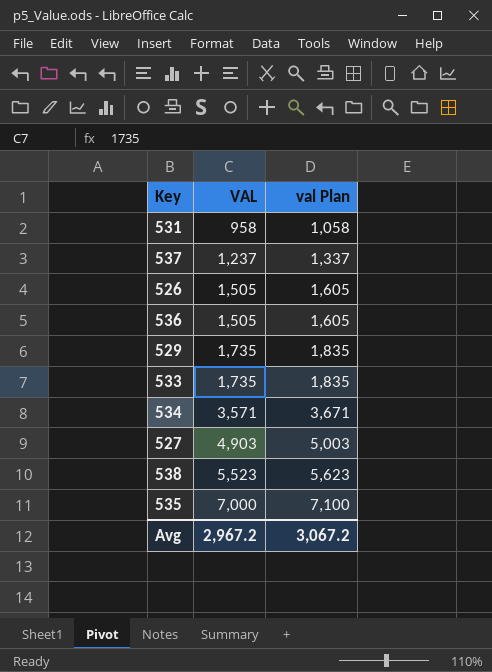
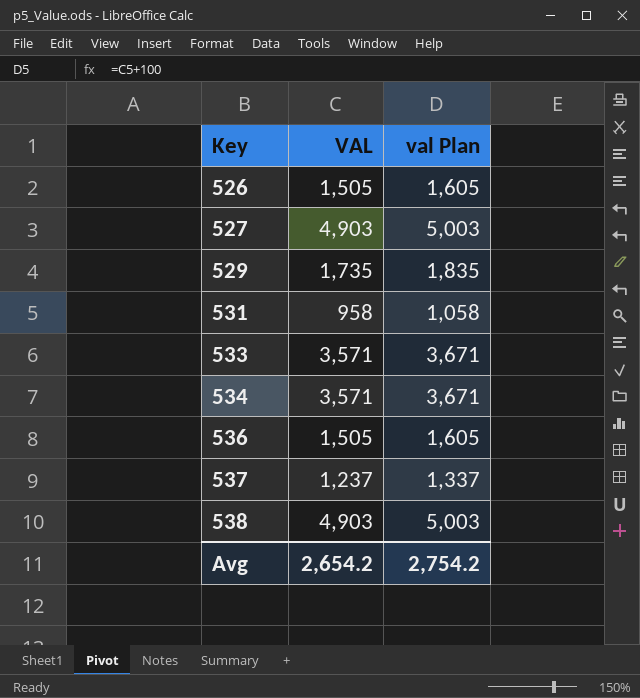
row order: VAL ascending -> Key ascending
row 535: 7,000 | 7,100 -> none
533 | VAL: 1,735 -> 3,571
533 | val Plan: 1,835 -> 3,671
538 | VAL: 5,523 -> 4,903
538 | val Plan: 5,623 -> 5,003
Avg | VAL: 2,967.2 -> 2,654.2
Avg | val Plan: 3,067.2 -> 2,754.2

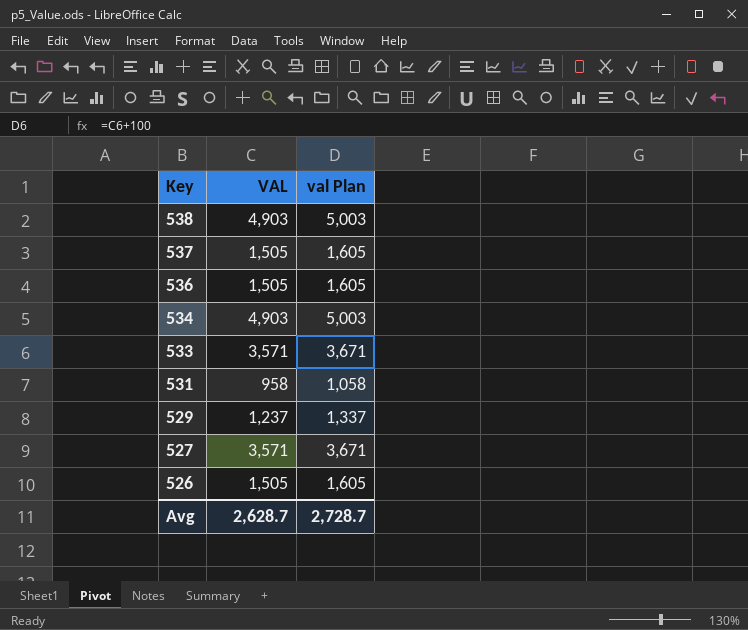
row order: Key ascending -> Key descending
537 | VAL: 1,237 -> 1,505
537 | val Plan: 1,337 -> 1,605
534 | VAL: 3,571 -> 4,903
534 | val Plan: 3,671 -> 5,003
529 | VAL: 1,735 -> 1,237
529 | val Plan: 1,835 -> 1,337
527 | VAL: 4,903 -> 3,571
527 | val Plan: 5,003 -> 3,671
Avg | VAL: 2,654.2 -> 2,628.7
Avg | val Plan: 2,754.2 -> 2,728.7

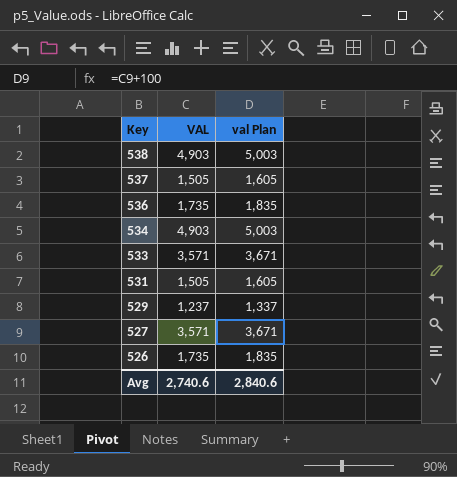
536 | VAL: 1,505 -> 1,735
536 | val Plan: 1,605 -> 1,835
531 | VAL: 958 -> 1,505
531 | val Plan: 1,058 -> 1,605
526 | VAL: 1,505 -> 1,735
526 | val Plan: 1,605 -> 1,835
Avg | VAL: 2,628.7 -> 2,740.6
Avg | val Plan: 2,728.7 -> 2,840.6

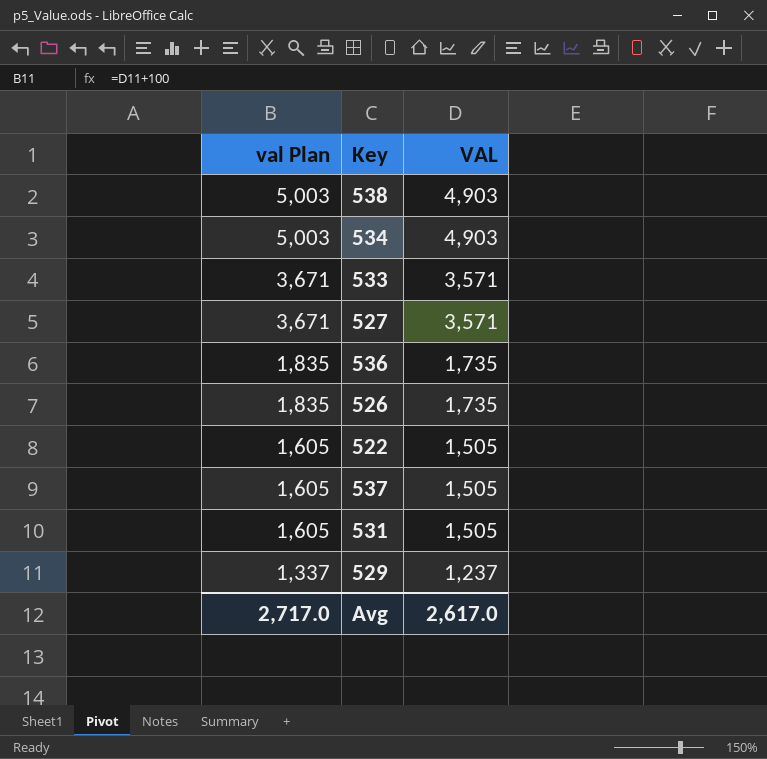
row order: Key descending -> val Plan descending
column val Plan | position: 3 -> 1
row 522: none -> 1,605 | 1,505
Avg | val Plan: 2,840.6 -> 2,717.0
Avg | VAL: 2,740.6 -> 2,617.0

